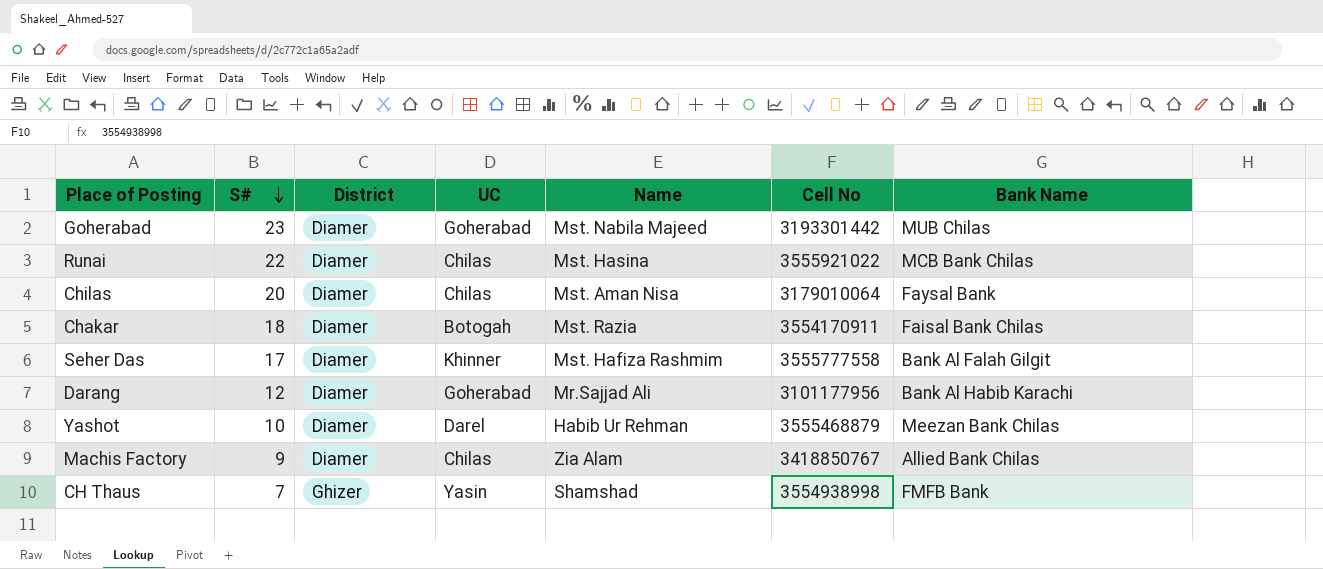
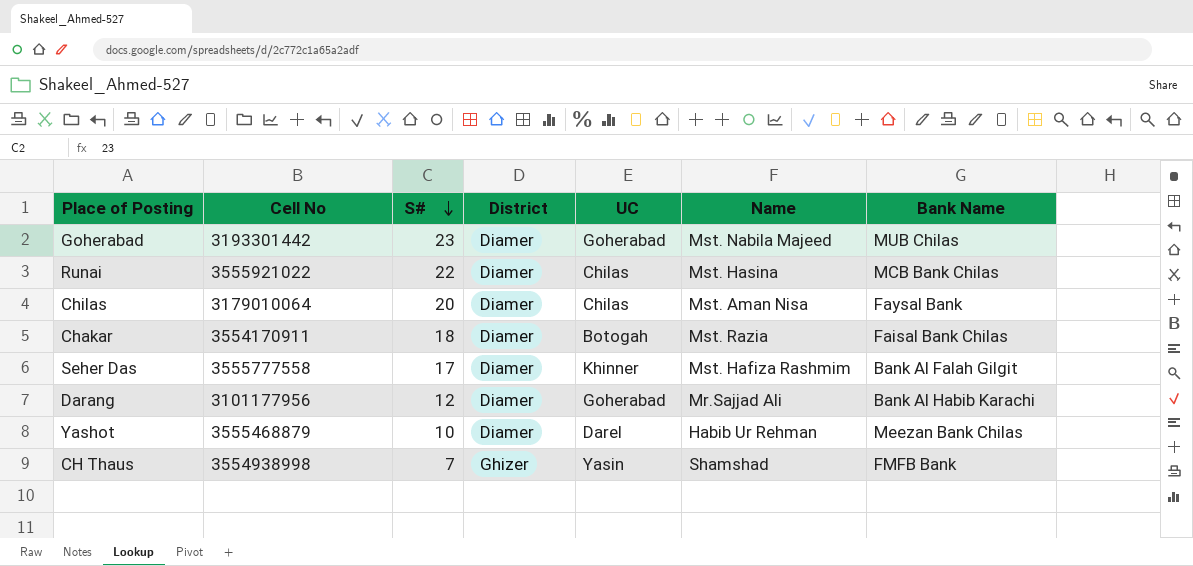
column Cell No | position: 6 -> 2
row Machis Factory: 9 | Diamer | Chilas | Zia Alam | 3418850767 | Allied Bank Chilas -> none

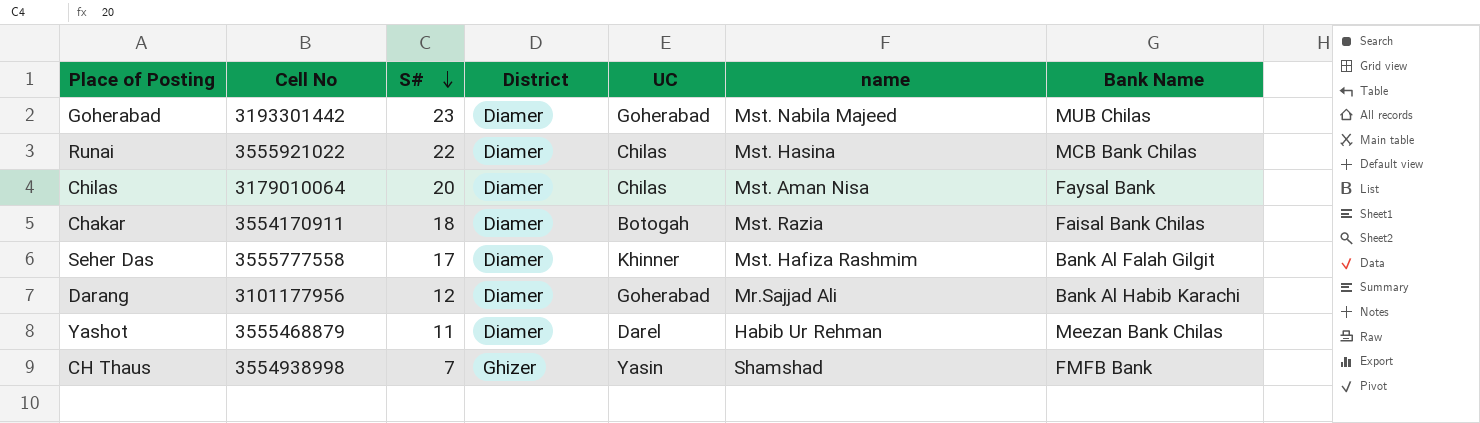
column name: Name -> name
Yashot | S#: 10 -> 11

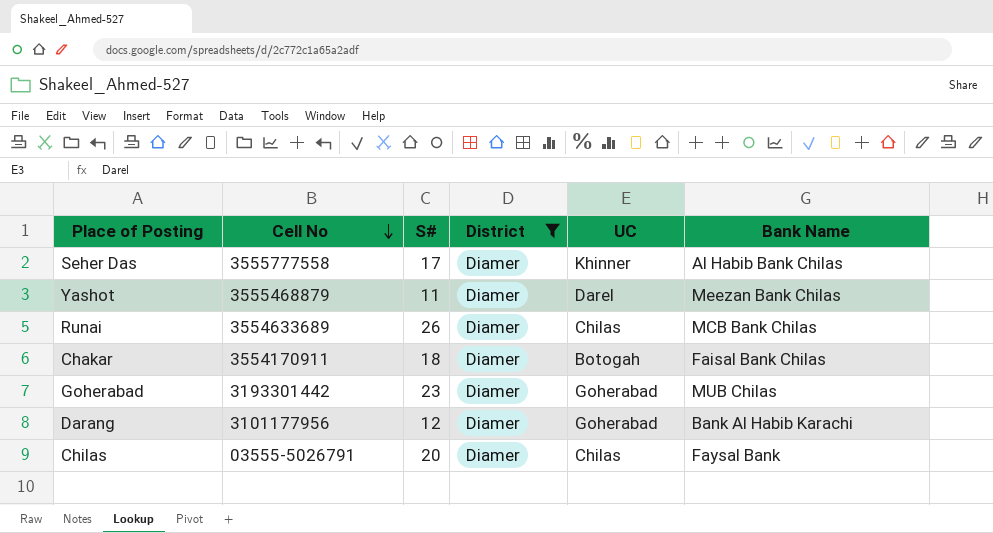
filter: none -> District = Diamer
row order: S# descending -> Cell No descending
column name | position: 6 -> none
Seher Das | Bank Name: Bank Al Falah Gilgit -> Al Habib Bank Chilas
Runai | Cell No: 3555921022 -> 3554633689
Runai | S#: 22 -> 26
Chilas | Cell No: 3179010064 -> 03555-5026791

